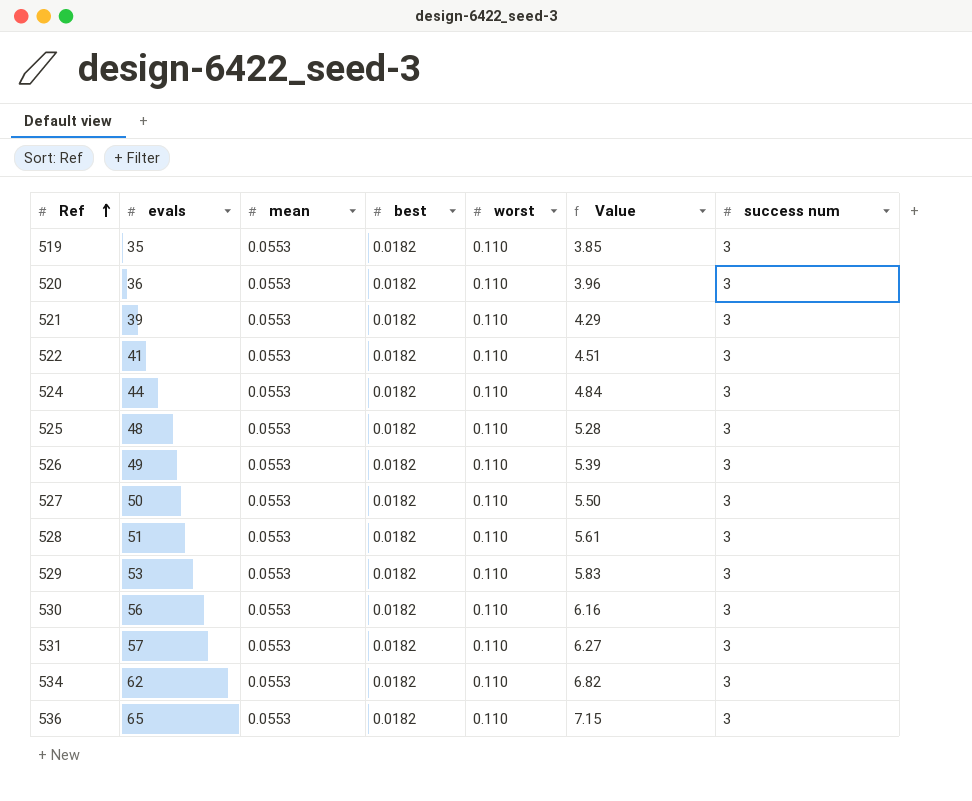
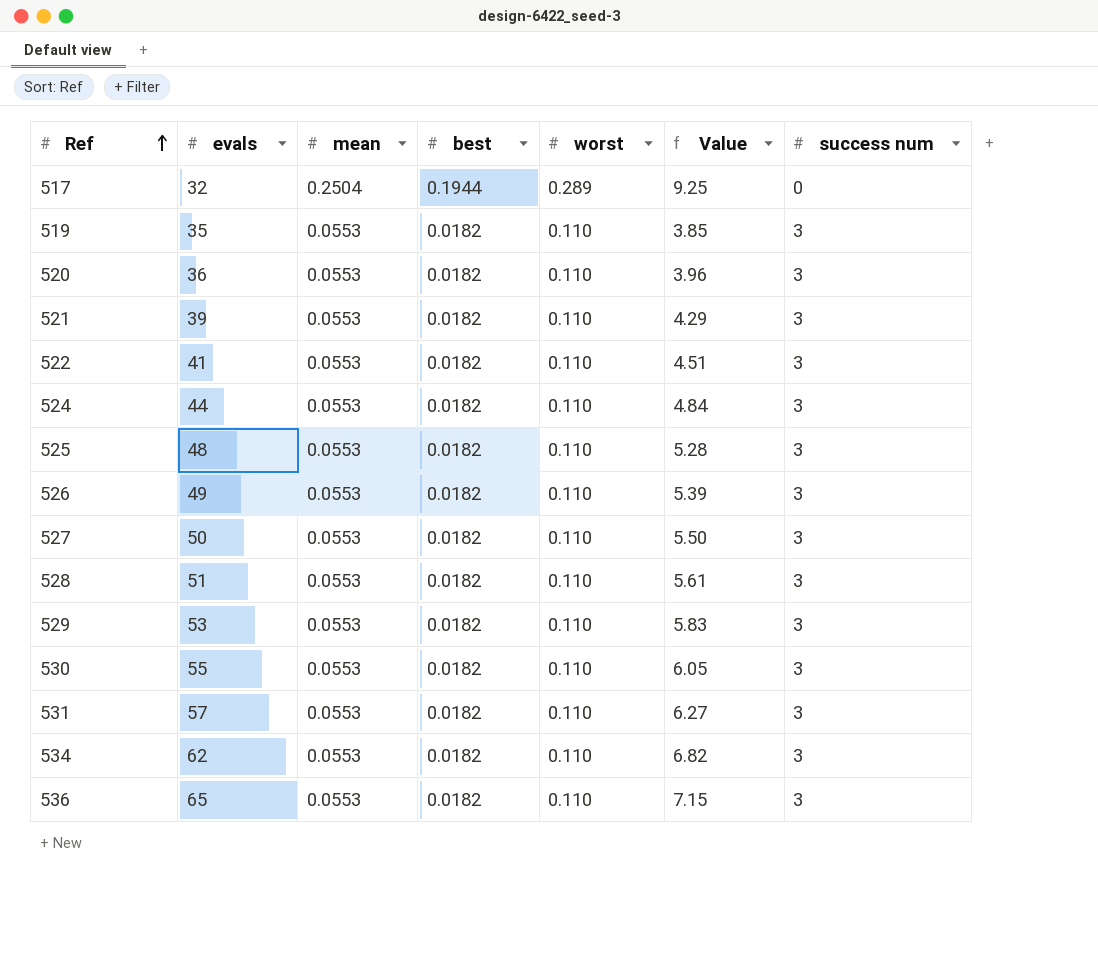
row 517: none -> 32 | 0.2504 | 0.1944 | 0.289 | 9.25 | 0
530 | evals: 56 -> 55
530 | Value: 6.16 -> 6.05

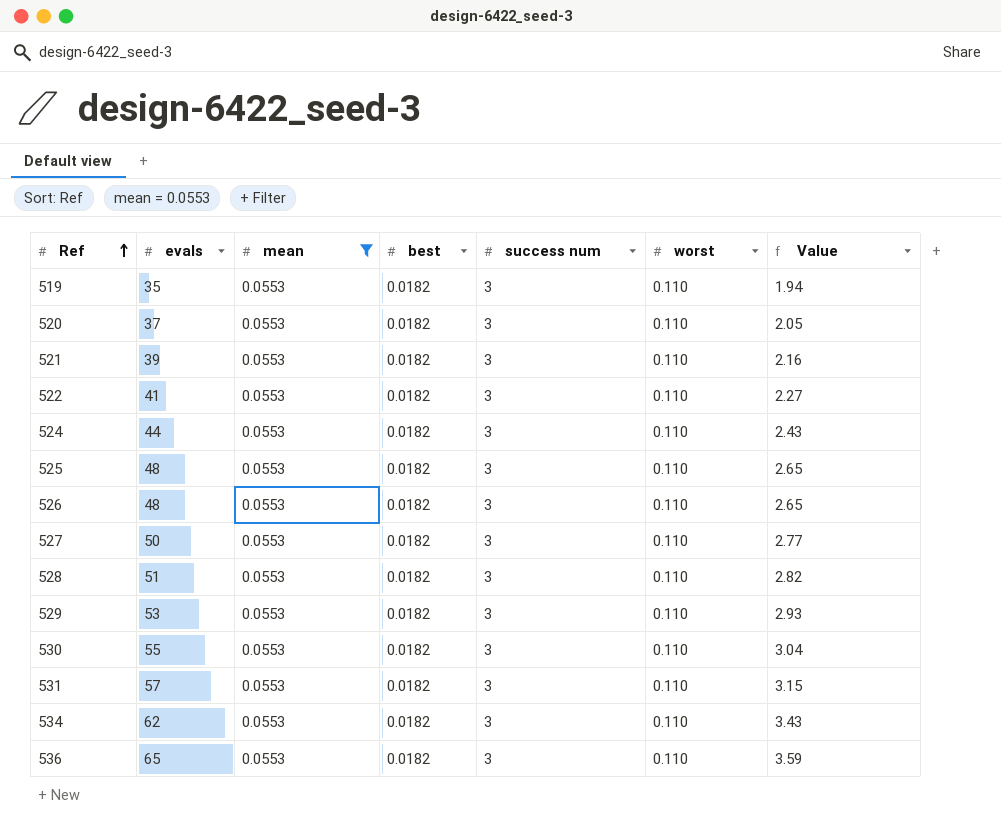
filter: none -> mean = 0.0553
column success num | position: 7 -> 5
column Value | formula: [evals] * [worst] -> [evals] * [mean]
520 | evals: 36 -> 37
526 | evals: 49 -> 48

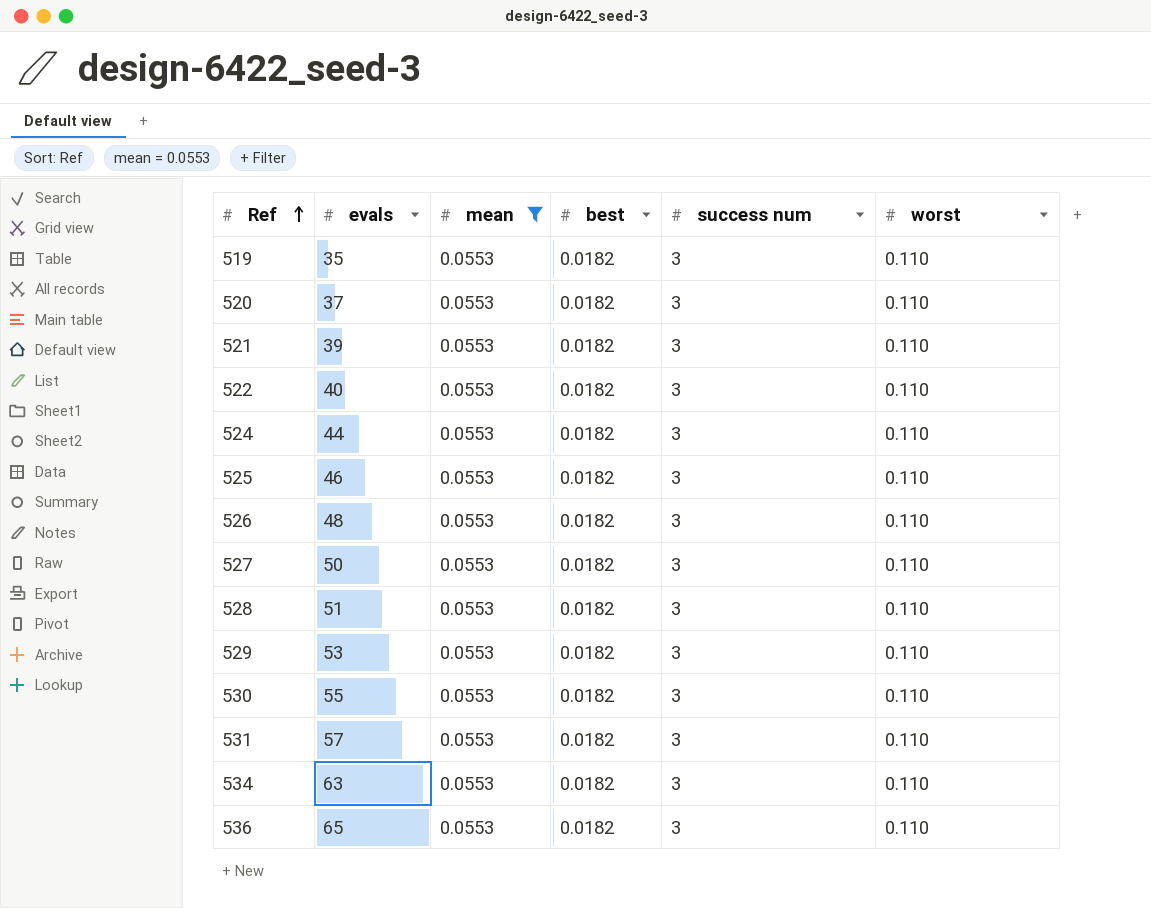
column Value | formula: [evals] * [mean] -> none
522 | evals: 41 -> 40
525 | evals: 48 -> 46
534 | evals: 62 -> 63

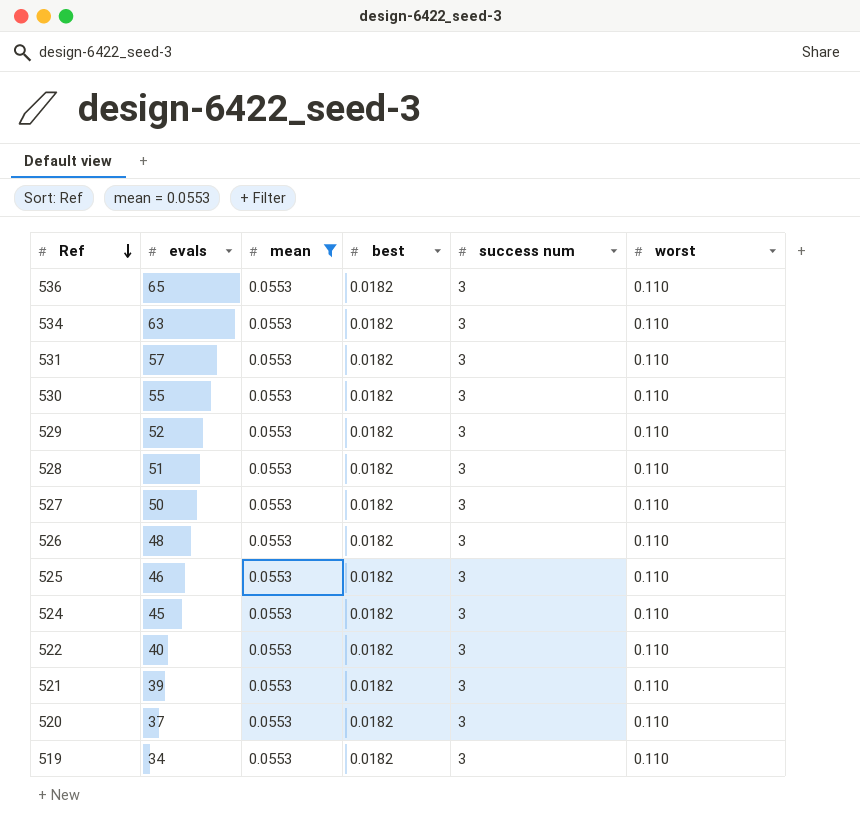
row order: Ref ascending -> Ref descending
529 | evals: 53 -> 52
524 | evals: 44 -> 45
519 | evals: 35 -> 34

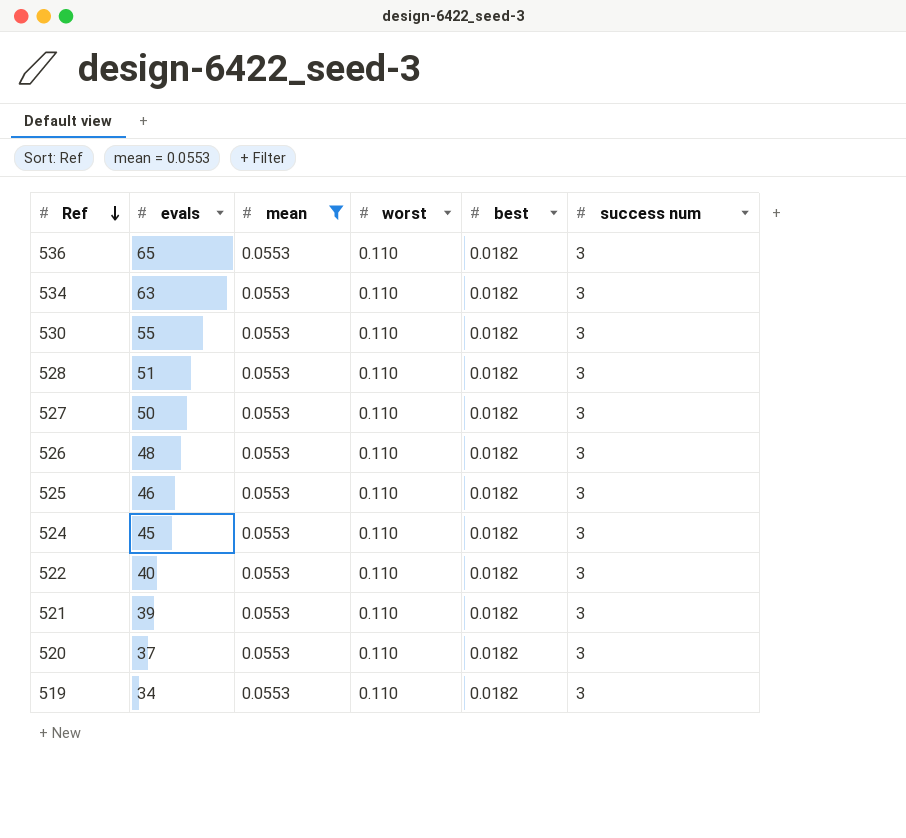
column worst | position: 6 -> 4
row 531: 57 | 0.0553 | 0.0182 | 3 | 0.110 -> none
row 529: 52 | 0.0553 | 0.0182 | 3 | 0.110 -> none

